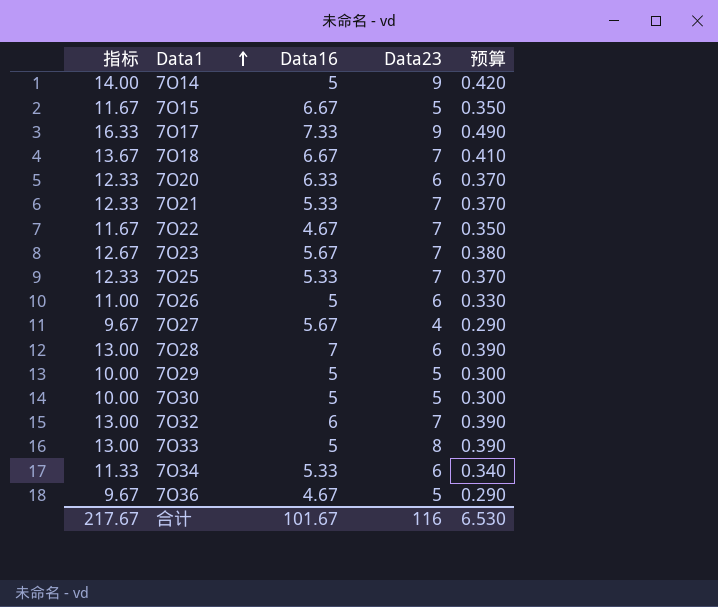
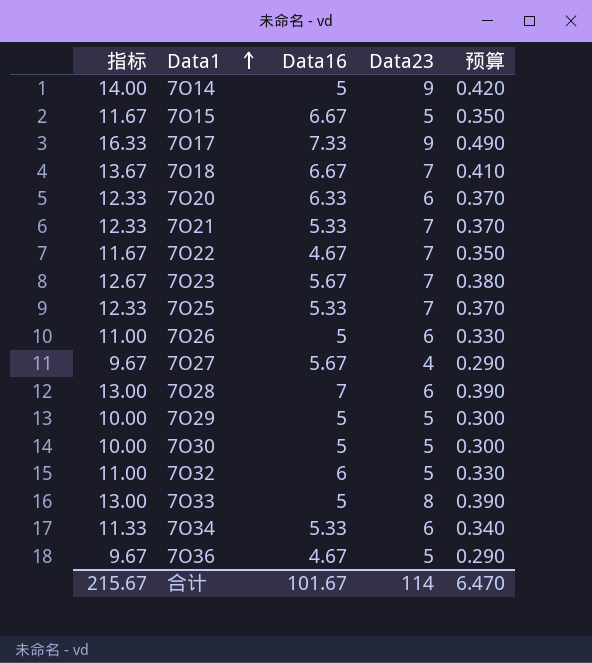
7O32 | 指标: 13.00 -> 11.00
7O32 | Data23: 7 -> 5
7O32 | 预算: 0.390 -> 0.330
合计 | 指标: 217.67 -> 215.67
合计 | Data23: 116 -> 114
合计 | 预算: 6.530 -> 6.470

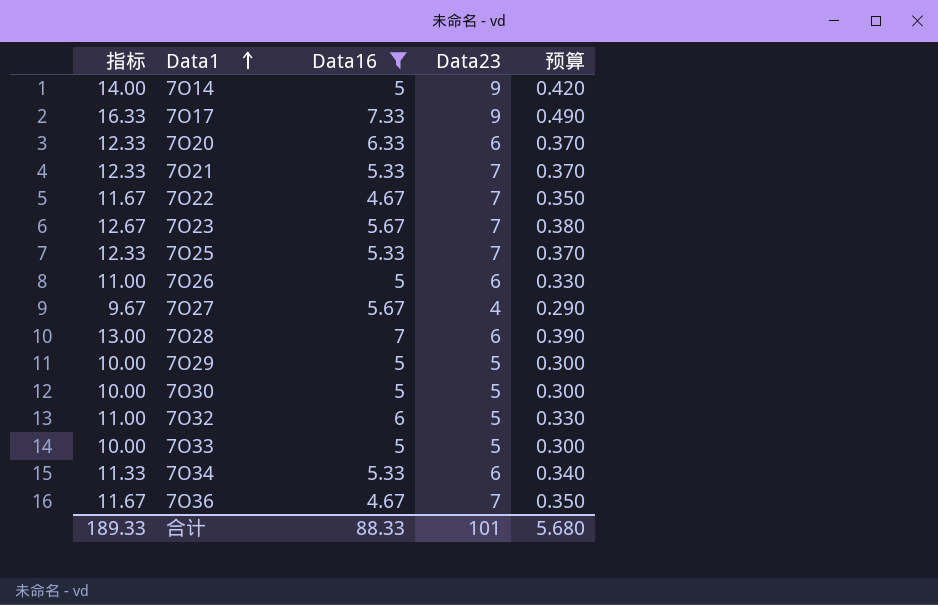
filter: none -> Data16 != 6.67
7O33 | 指标: 13.00 -> 10.00
7O33 | Data23: 8 -> 5
7O33 | 预算: 0.390 -> 0.300
7O36 | 指标: 9.67 -> 11.67
7O36 | Data23: 5 -> 7
7O36 | 预算: 0.290 -> 0.350
合计 | 指标: 215.67 -> 189.33
合计 | Data16: 101.67 -> 88.33
合计 | Data23: 114 -> 101
合计 | 预算: 6.470 -> 5.680

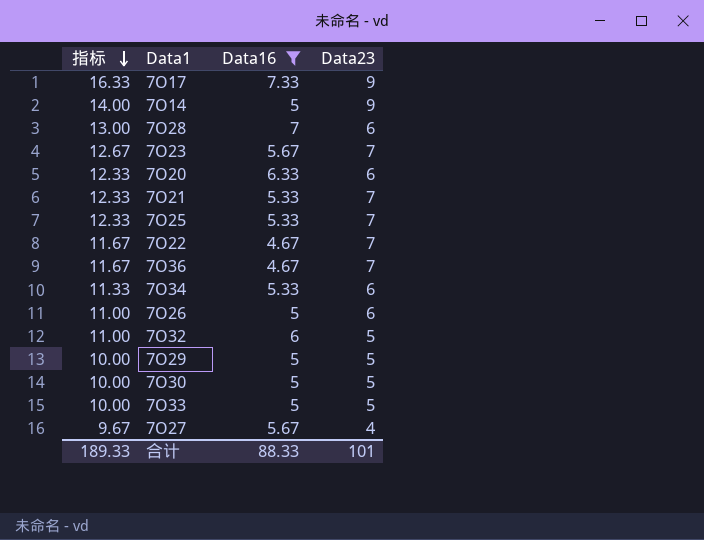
row order: Data1 ascending -> 指标 descending
column 预算 | formula: [指标] * 0.03 -> none

